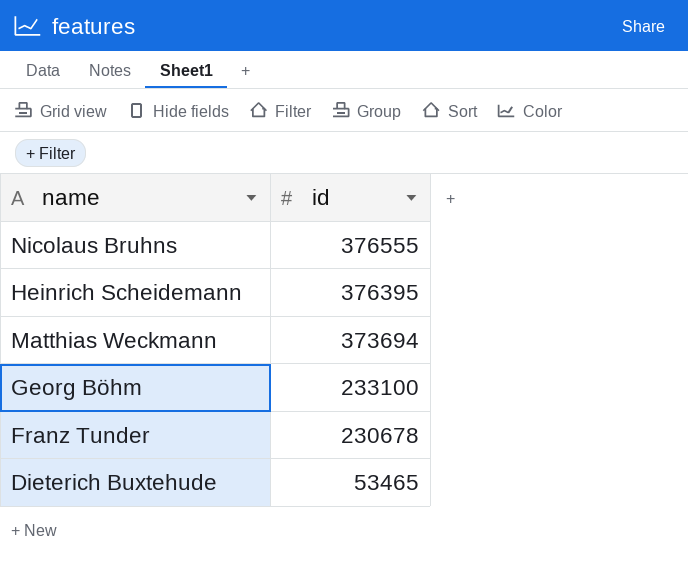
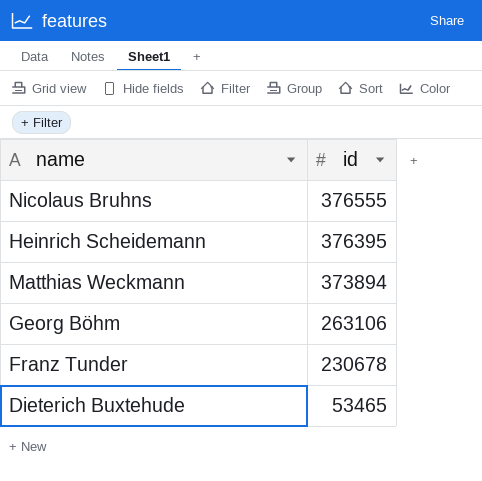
Matthias Weckmann | id: 373694 -> 373894
Georg Böhm | id: 233100 -> 263106

